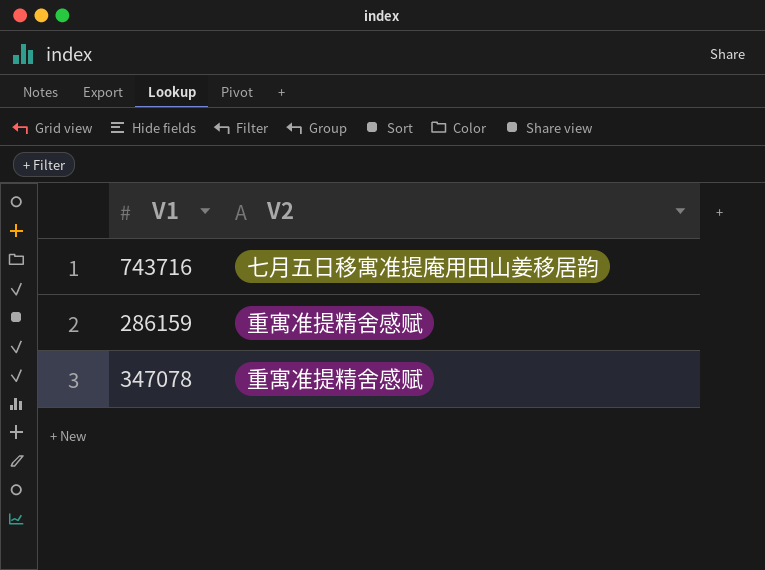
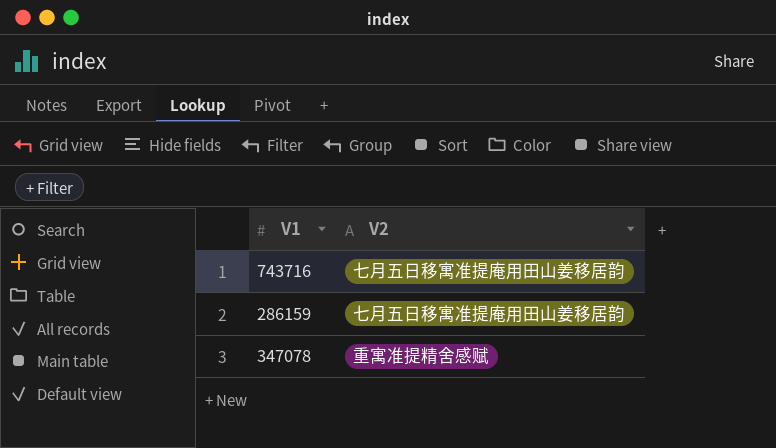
286159 | V2: 重寓准提精舍感赋 -> 七月五日移寓准提庵用田山姜移居韵

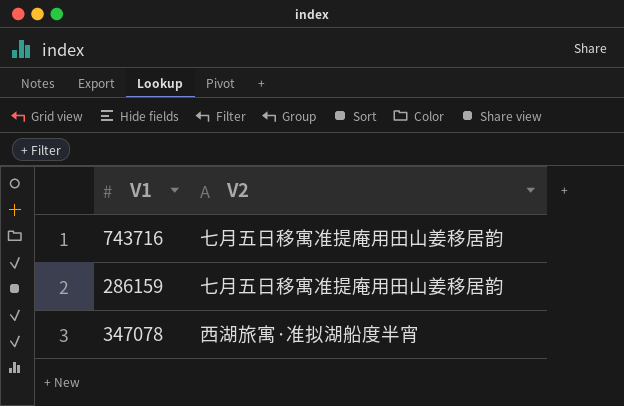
347078 | V2: 重寓准提精舍感赋 -> 西湖旅寓·准拟湖船度半宵

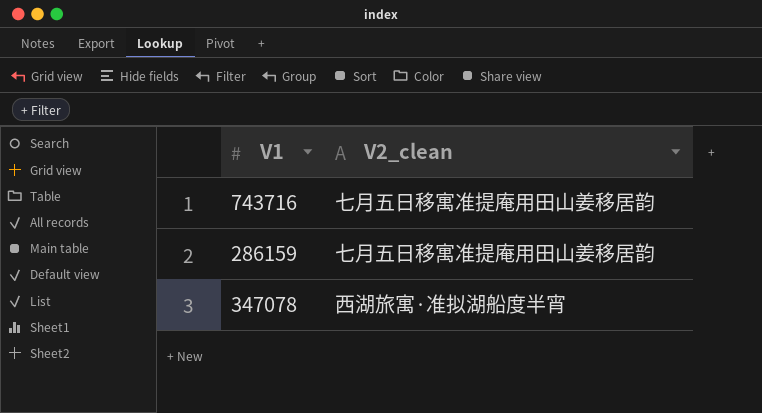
column name: V2 -> V2_clean

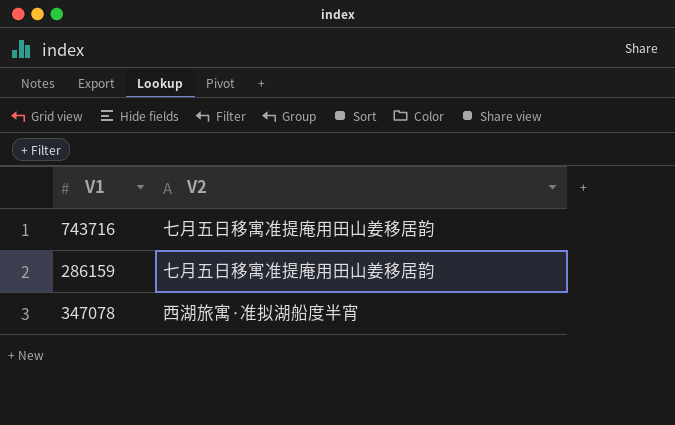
column name: V2_clean -> V2

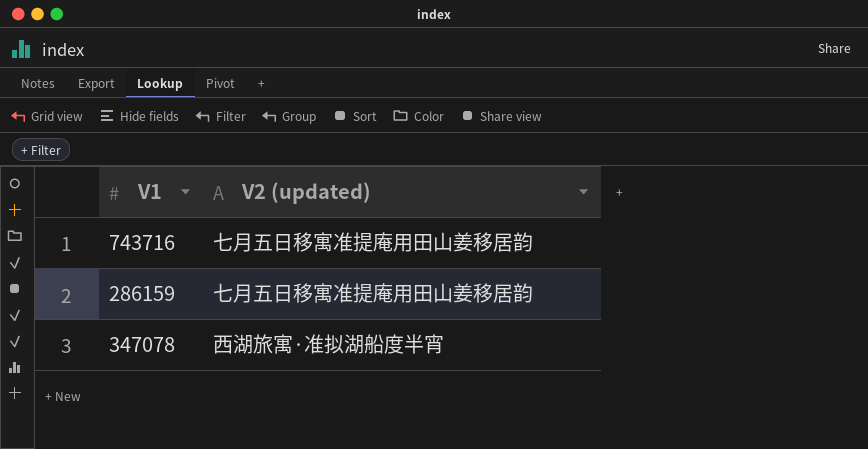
column name: V2 -> V2 (updated)

